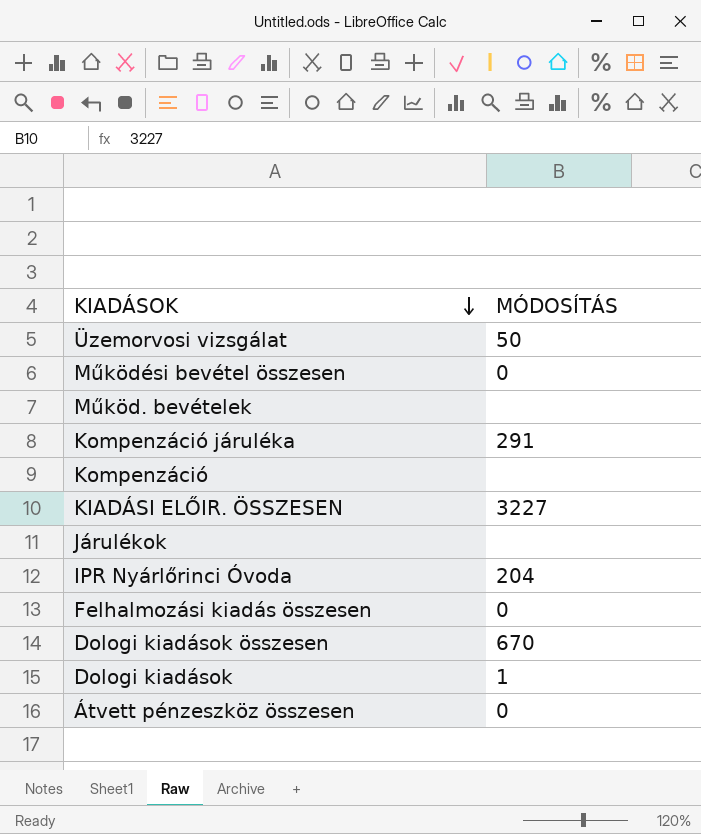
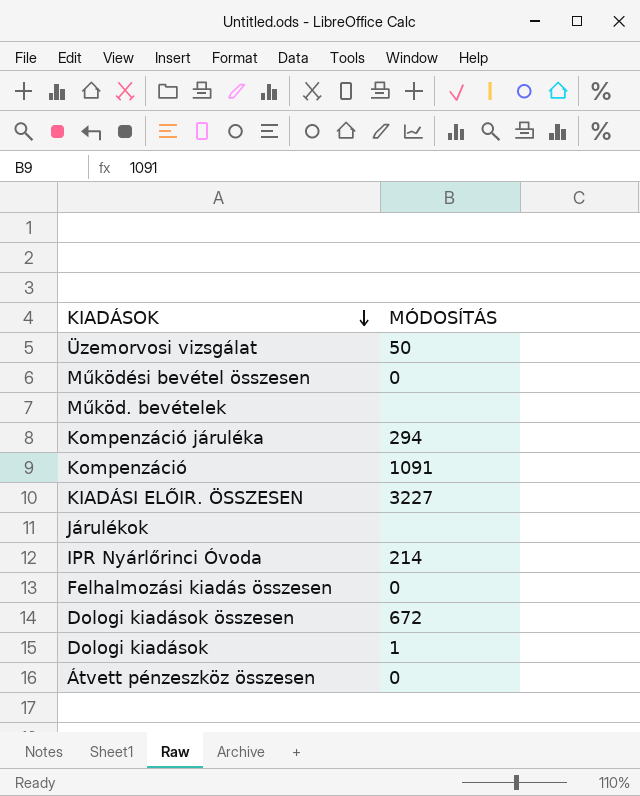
Kompenzáció járuléka | MÓDOSÍTÁS: 291 -> 294
Kompenzáció | MÓDOSÍTÁS: none -> 1091
IPR Nyárlőrinci Óvoda | MÓDOSÍTÁS: 204 -> 214
Dologi kiadások összesen | MÓDOSÍTÁS: 670 -> 672

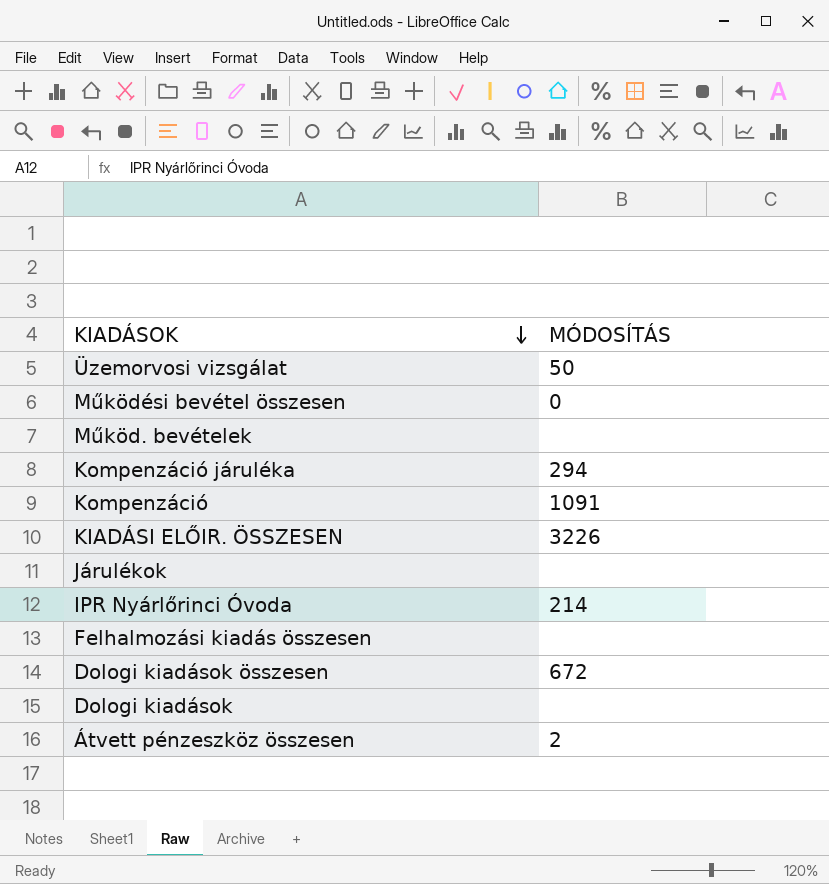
KIADÁSI ELŐIR. ÖSSZESEN | MÓDOSÍTÁS: 3227 -> 3226
Felhalmozási kiadás összesen | MÓDOSÍTÁS: 0 -> none
Dologi kiadások | MÓDOSÍTÁS: 1 -> none
Átvett pénzeszköz összesen | MÓDOSÍTÁS: 0 -> 2

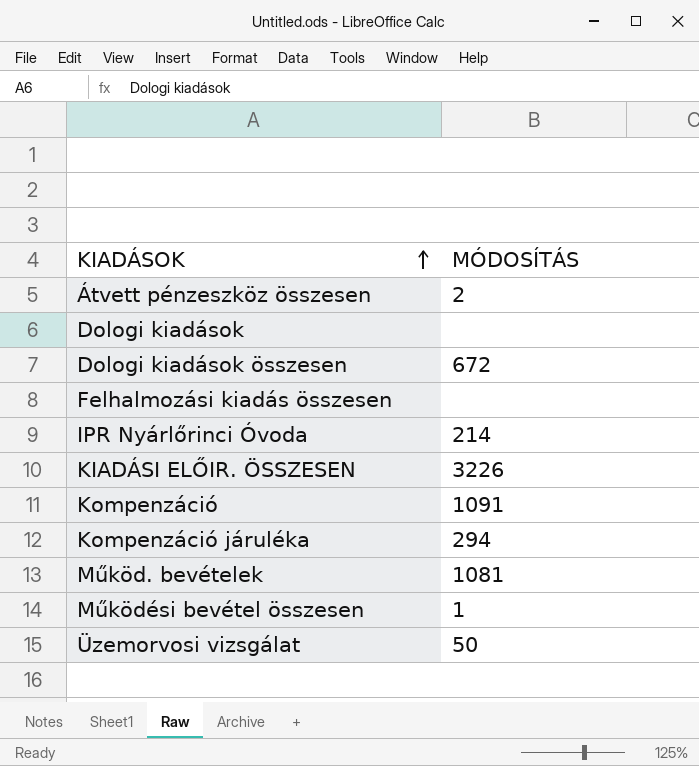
row order: KIADÁSOK descending -> KIADÁSOK ascending
row Járulékok: none -> none
Működ. bevételek | MÓDOSÍTÁS: none -> 1081
Működési bevétel összesen | MÓDOSÍTÁS: 0 -> 1

